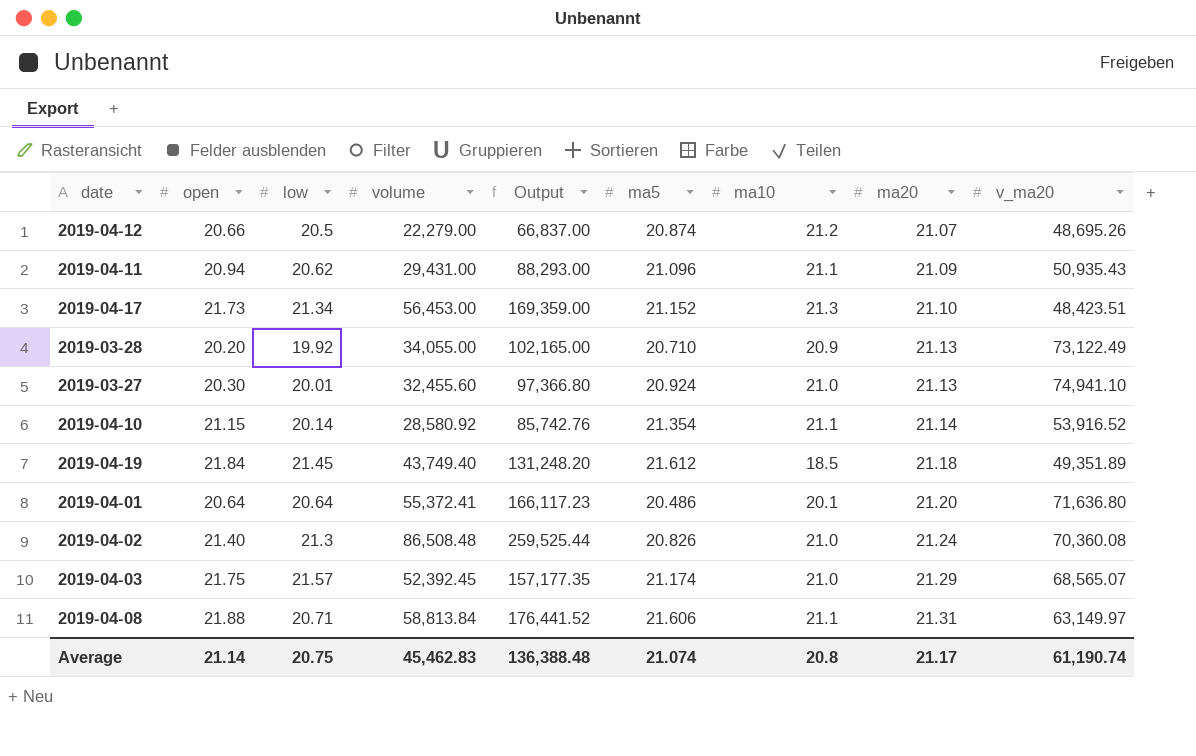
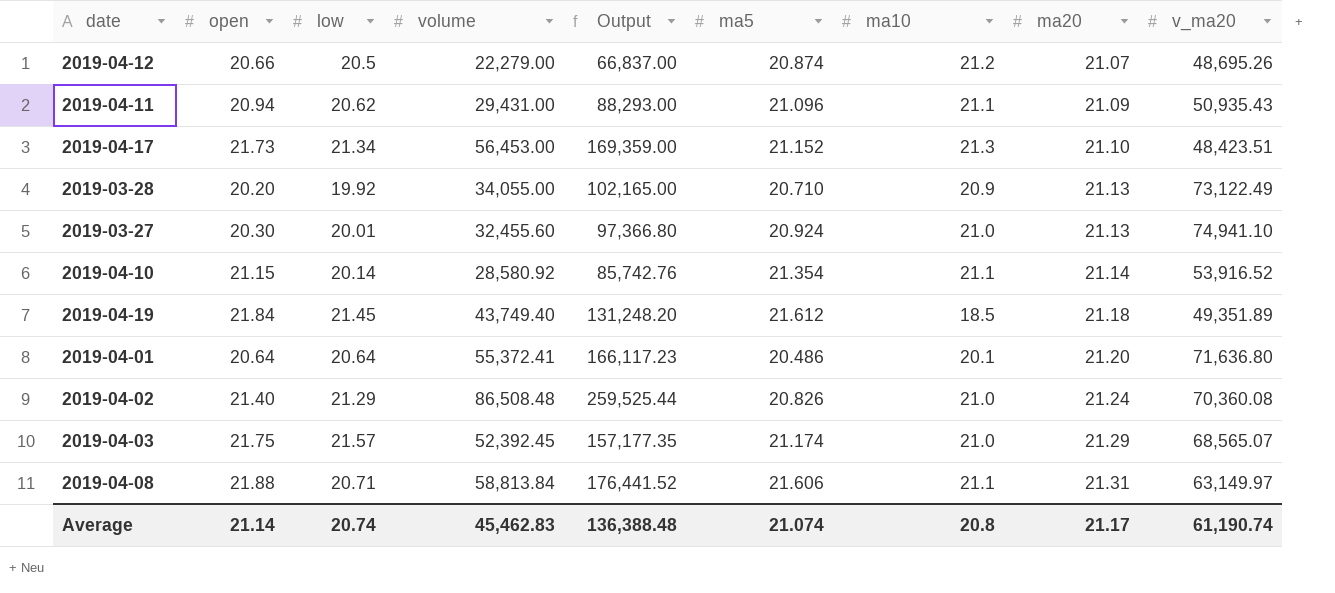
2019-04-02 | low: 21.3 -> 21.29
Average | low: 20.75 -> 20.74

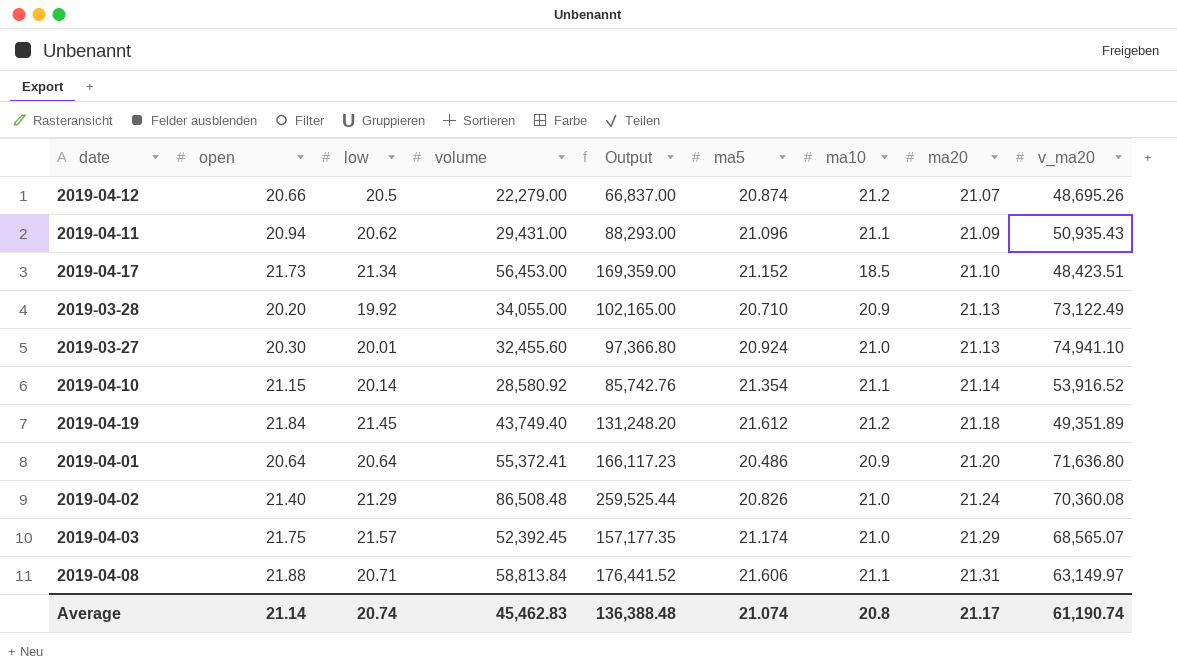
2019-04-17 | ma10: 21.3 -> 18.5
2019-04-19 | ma10: 18.5 -> 21.2
2019-04-01 | ma10: 20.1 -> 20.9

